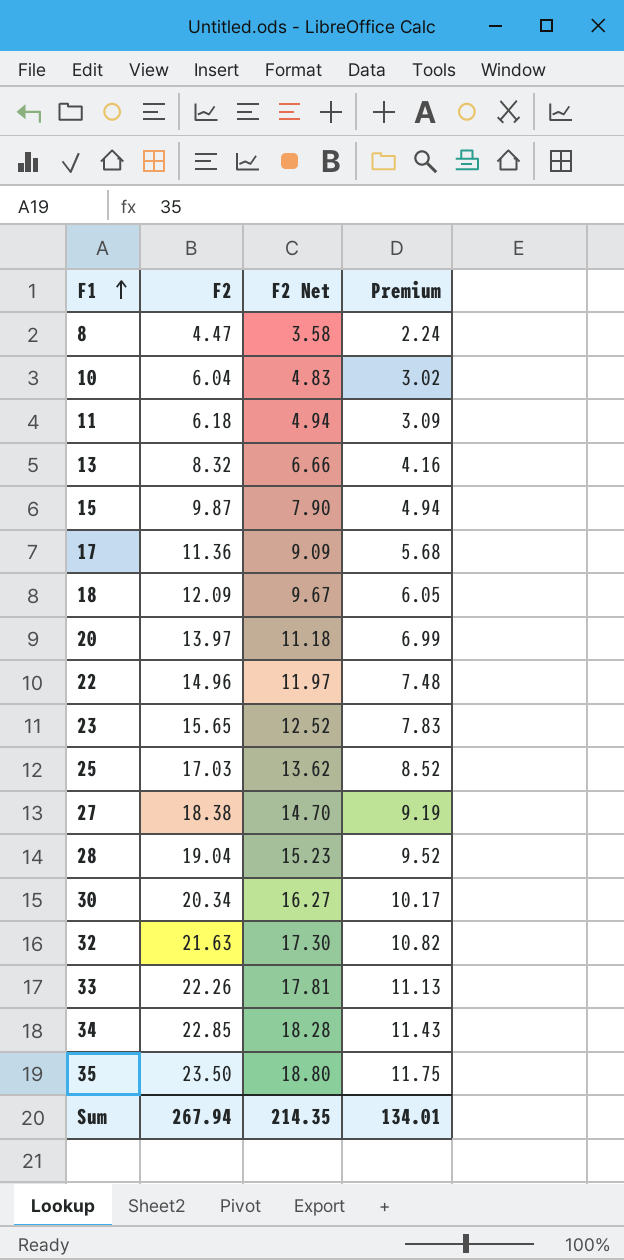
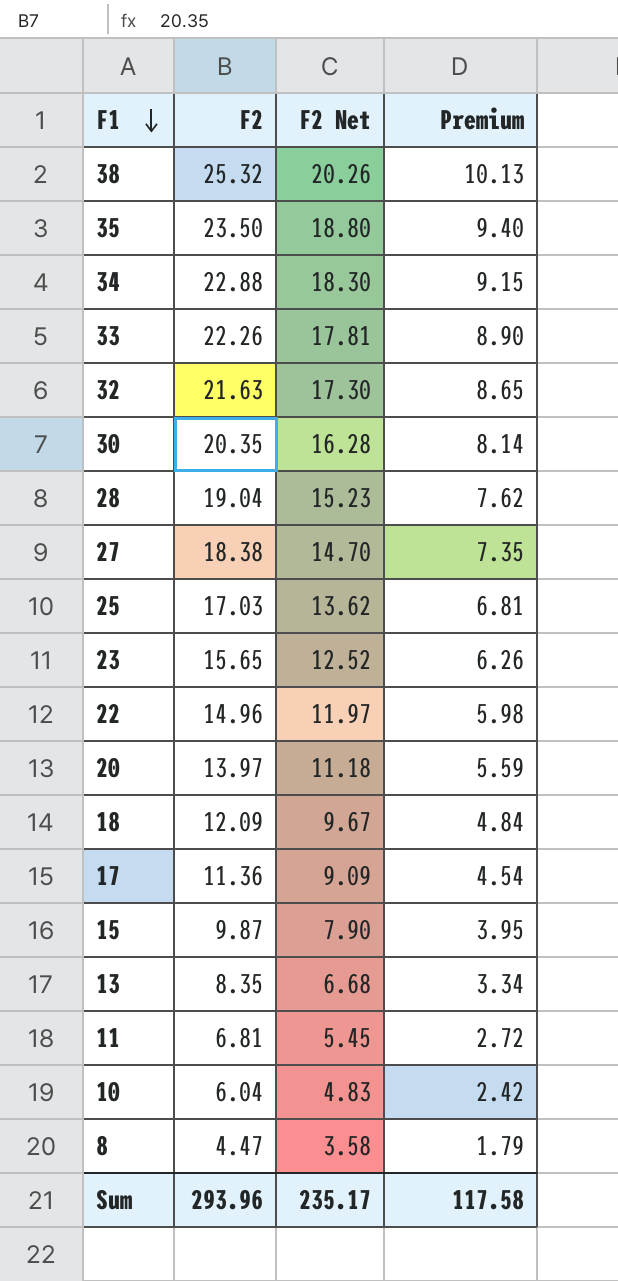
row order: F1 ascending -> F1 descending
column Premium | formula: [F2] * 0.5 -> [F2] * 0.4
row 38: none -> 25.32 | 20.26 | 10.13
34 | F2: 22.85 -> 22.88
34 | F2 Net: 18.28 -> 18.30
30 | F2: 20.34 -> 20.35
30 | F2 Net: 16.27 -> 16.28
13 | F2: 8.32 -> 8.35
13 | F2 Net: 6.66 -> 6.68
11 | F2: 6.18 -> 6.81
11 | F2 Net: 4.94 -> 5.45
Sum | F2: 267.94 -> 293.96
Sum | F2 Net: 214.35 -> 235.17
Sum | Premium: 134.01 -> 117.58

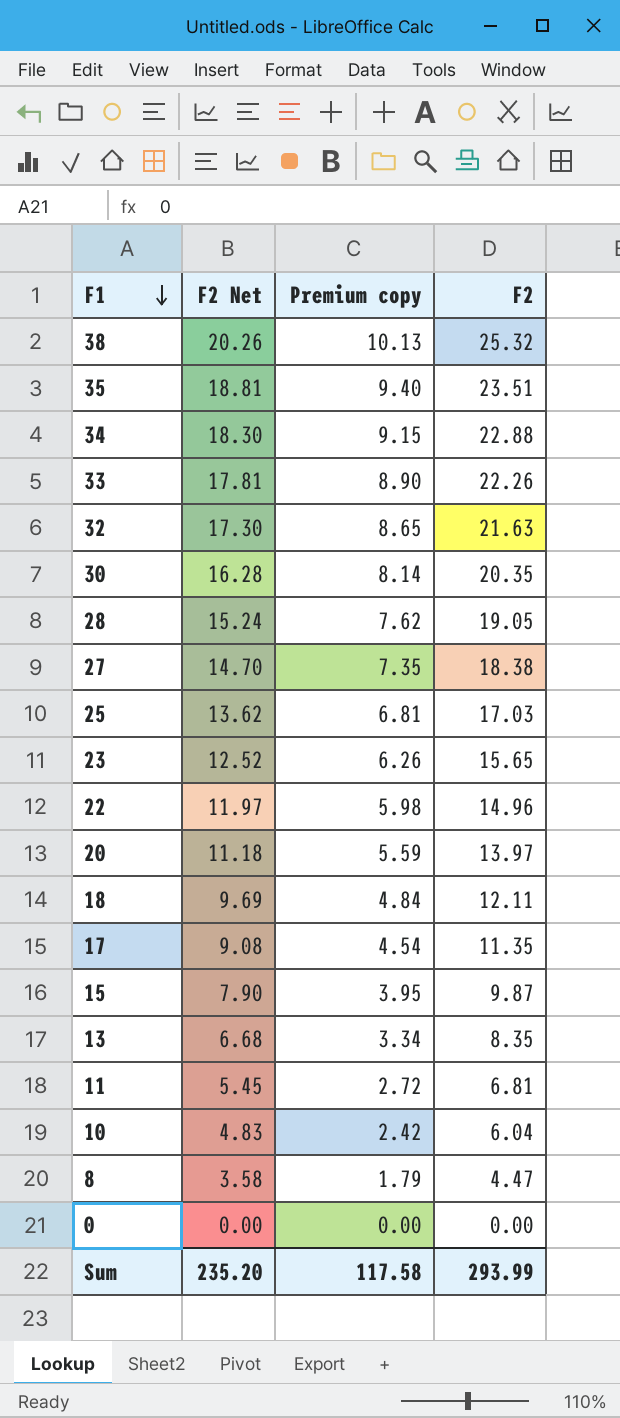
column name: Premium -> Premium copy
column F2 | position: 2 -> 4
35 | F2 Net: 18.80 -> 18.81
35 | F2: 23.50 -> 23.51
28 | F2 Net: 15.23 -> 15.24
28 | F2: 19.04 -> 19.05
18 | F2 Net: 9.67 -> 9.69
18 | F2: 12.09 -> 12.11
17 | F2 Net: 9.09 -> 9.08
17 | F2: 11.36 -> 11.35
row 0: none -> 0.00 | 0.00 | 0.00
Sum | F2 Net: 235.17 -> 235.20
Sum | F2: 293.96 -> 293.99

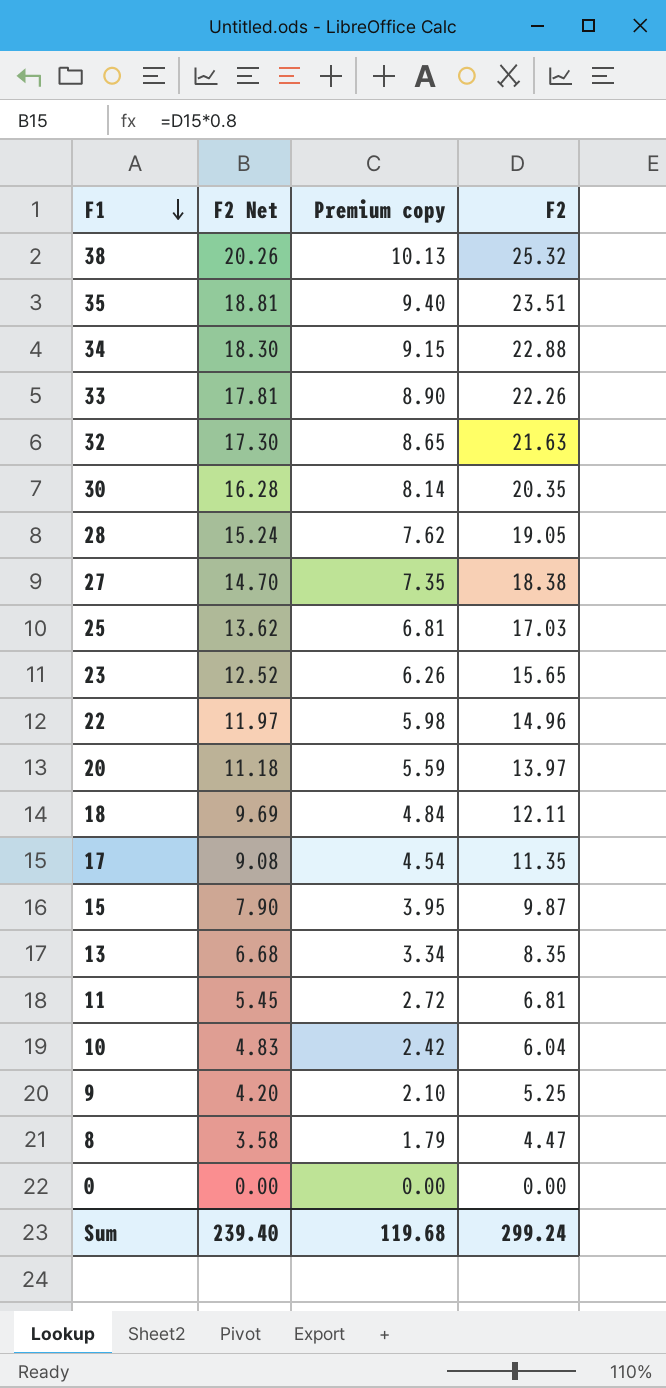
row 9: none -> 4.20 | 2.10 | 5.25
Sum | F2 Net: 235.20 -> 239.40
Sum | Premium copy: 117.58 -> 119.68
Sum | F2: 293.99 -> 299.24

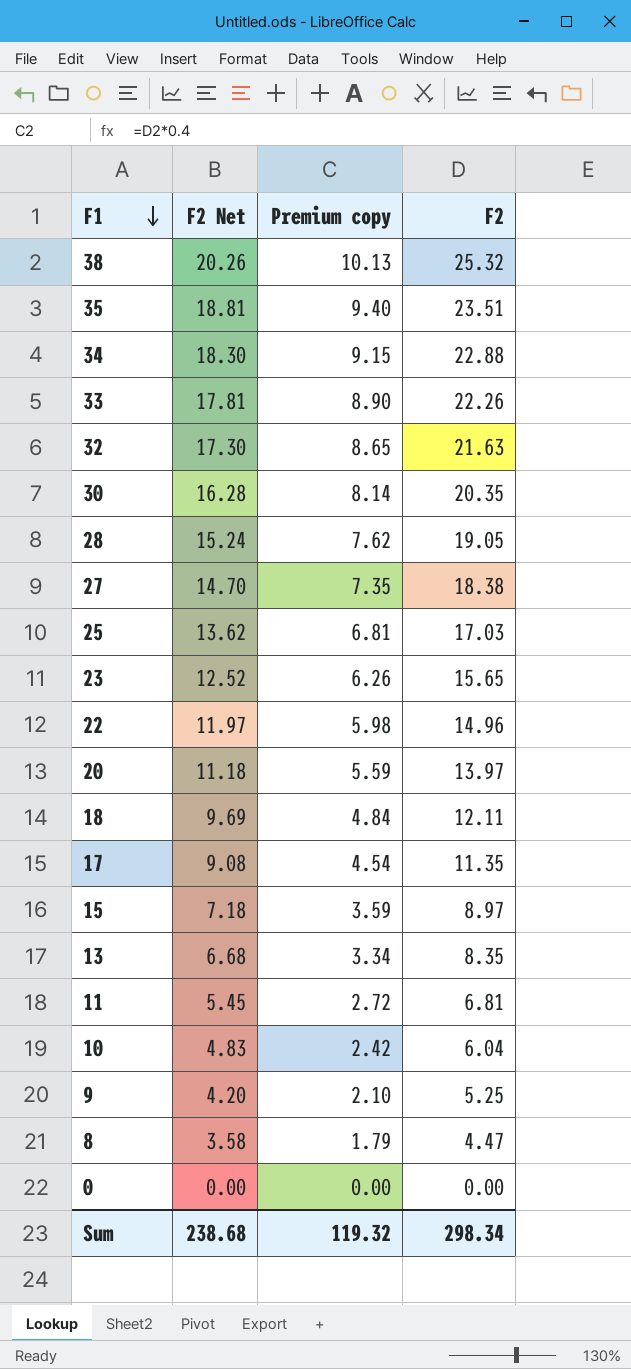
15 | F2 Net: 7.90 -> 7.18
15 | Premium copy: 3.95 -> 3.59
15 | F2: 9.87 -> 8.97
Sum | F2 Net: 239.40 -> 238.68
Sum | Premium copy: 119.68 -> 119.32
Sum | F2: 299.24 -> 298.34

